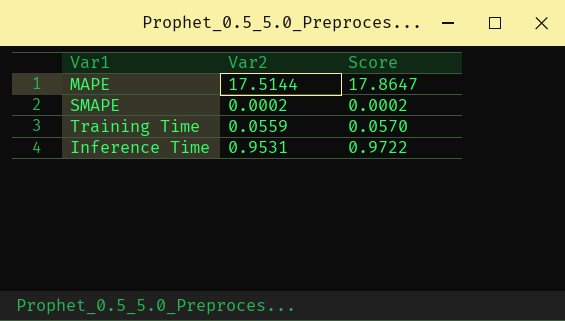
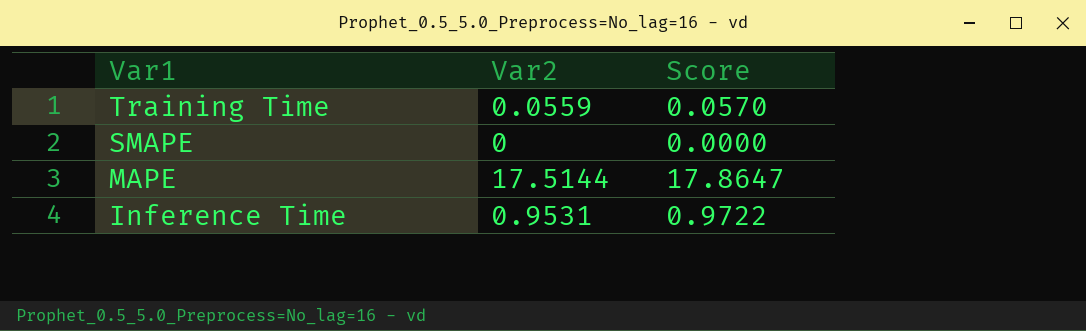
row order: none -> Var1 descending
SMAPE | Var2: 0.0002 -> 0
SMAPE | Score: 0.0002 -> 0.0000

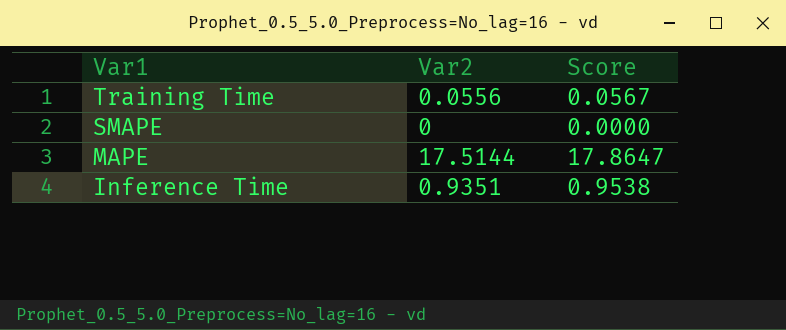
Training Time | Var2: 0.0559 -> 0.0556
Training Time | Score: 0.0570 -> 0.0567
Inference Time | Var2: 0.9531 -> 0.9351
Inference Time | Score: 0.9722 -> 0.9538

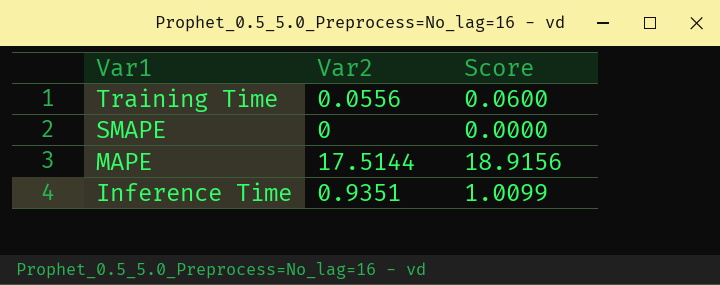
column Score | formula: [Var2] * 1.02 -> [Var2] * 1.08

